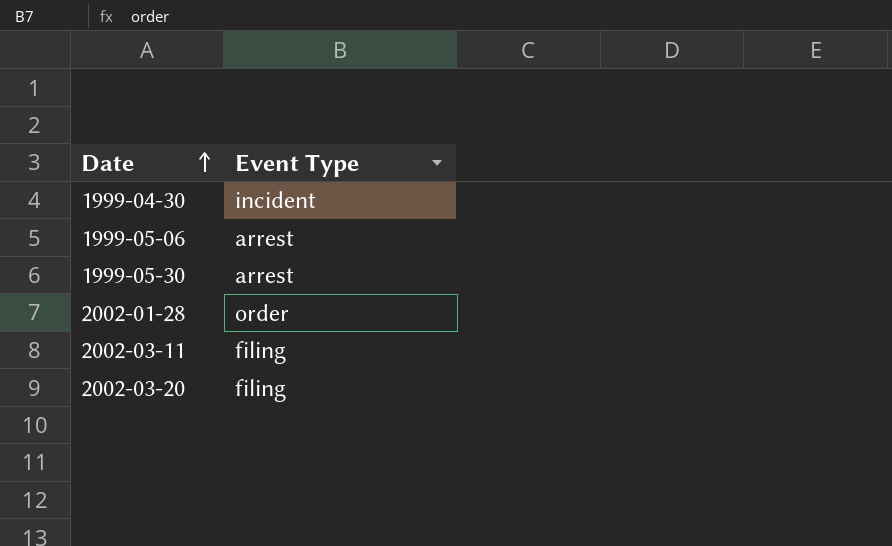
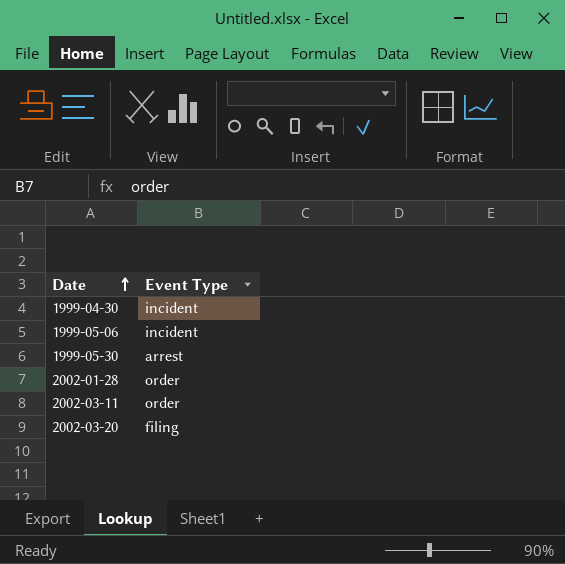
1999-05-06 | Event Type: arrest -> incident
2002-03-11 | Event Type: filing -> order

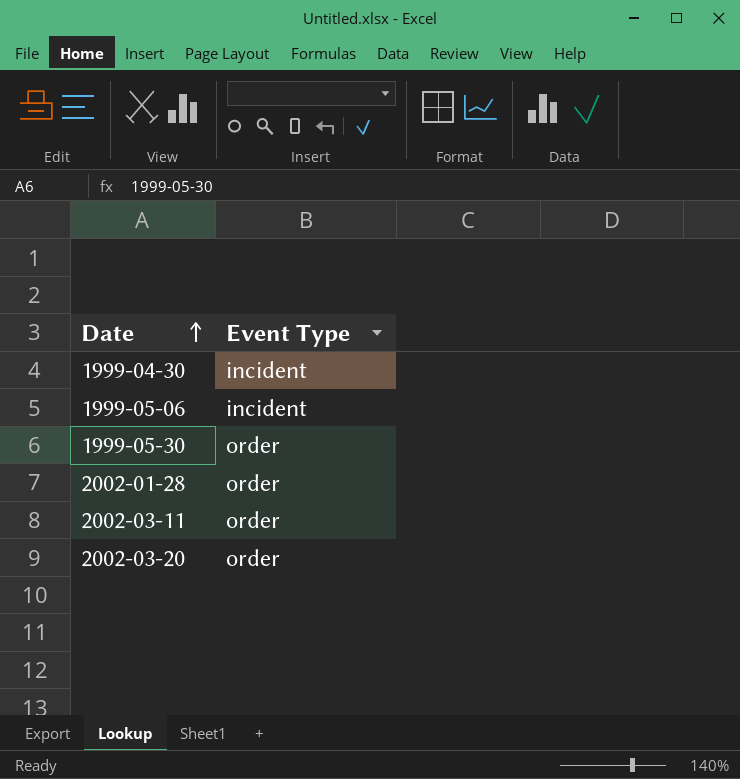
1999-05-30 | Event Type: arrest -> order
2002-03-20 | Event Type: filing -> order

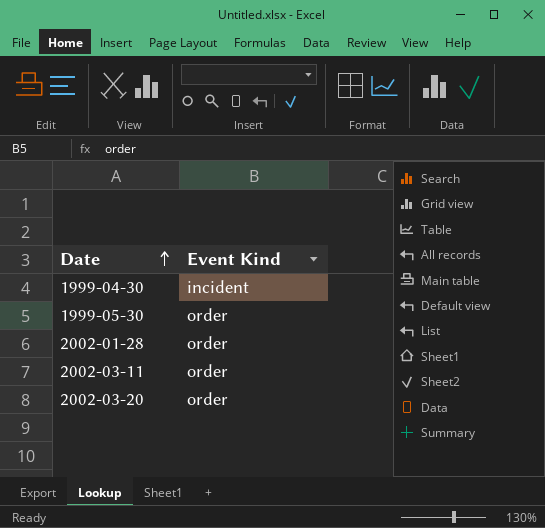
column name: Event Type -> Event Kind
row 1999-05-06: incident -> none

